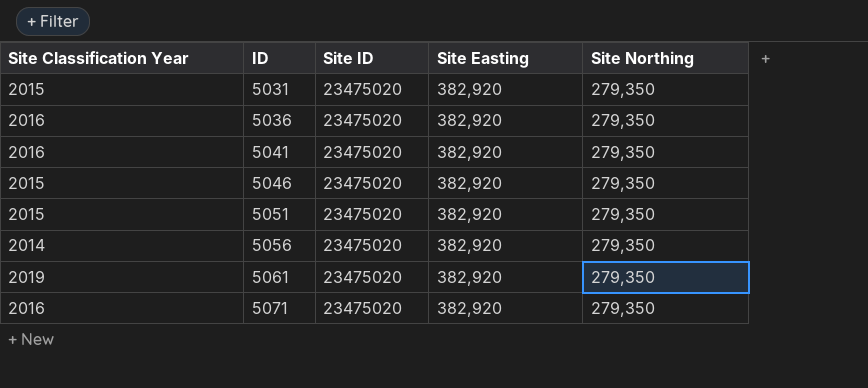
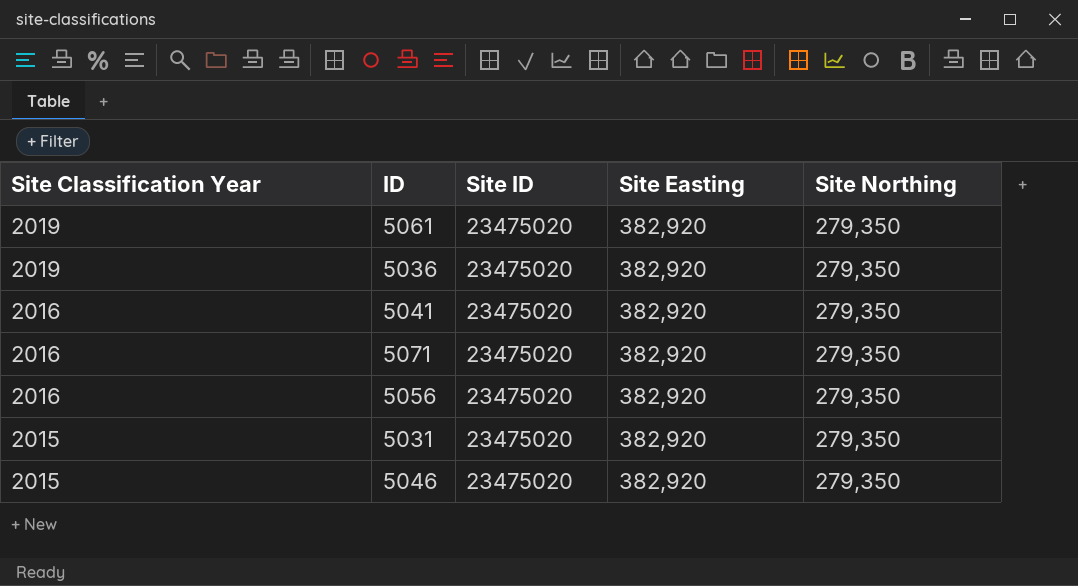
row order: ID ascending -> Site Classification Year descending
row 5051: 2015 | 23475020 | 382,920 | 279,350 -> none
5036 | Site Classification Year: 2016 -> 2019
5056 | Site Classification Year: 2014 -> 2016

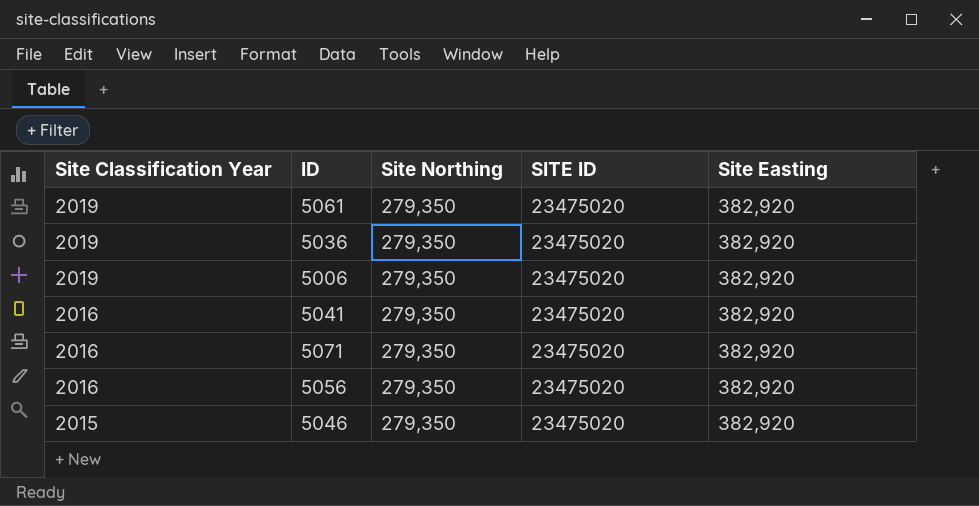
column Site Northing | position: 5 -> 3
column name: Site ID -> SITE ID
row 5031: 2015 | 23475020 | 382,920 | 279,350 -> none
row 5006: none -> 2019 | 279,350 | 23475020 | 382,920

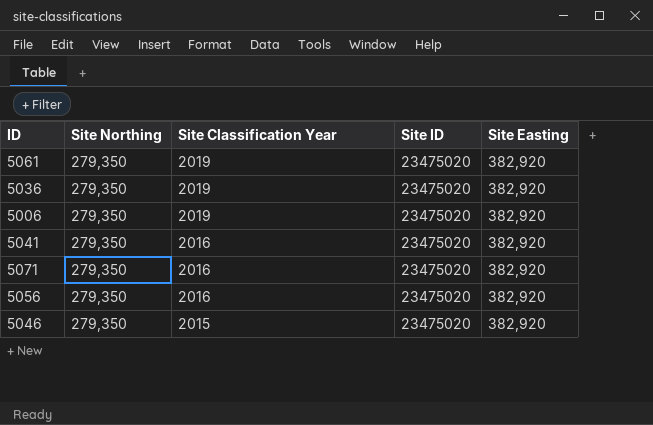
column Site Classification Year | position: 1 -> 3
column name: SITE ID -> Site ID

